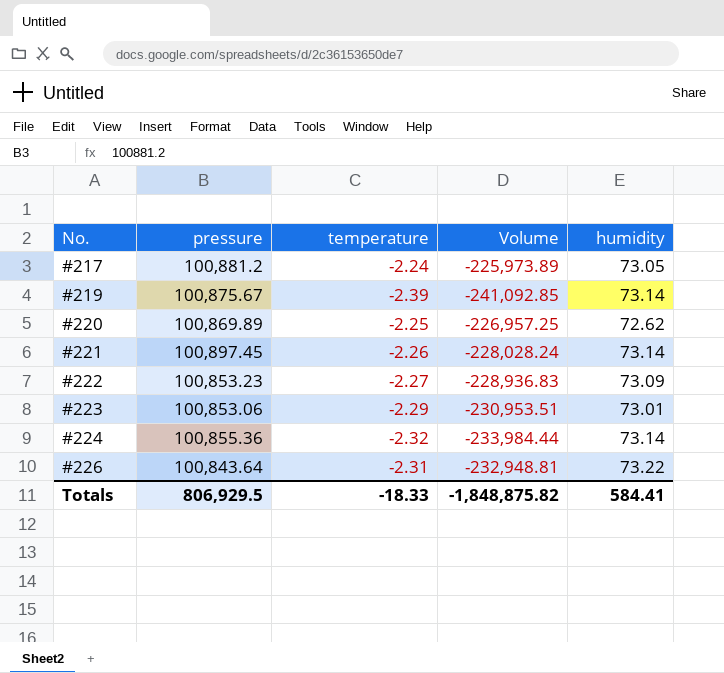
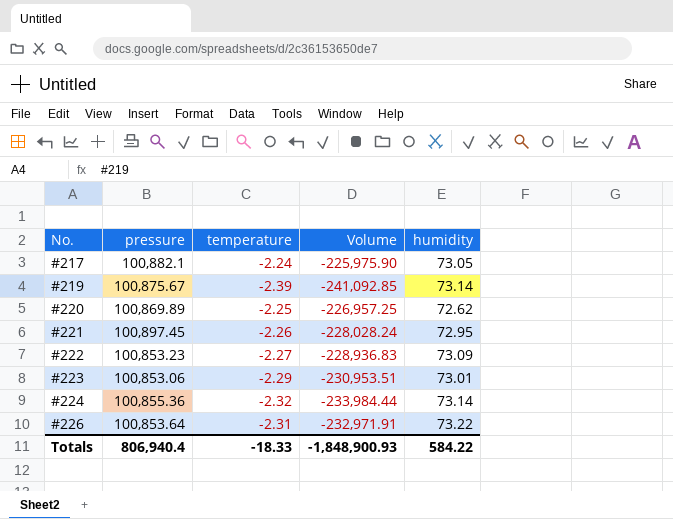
#217 | pressure: 100,881.2 -> 100,882.1
#217 | Volume: -225,973.89 -> -225,975.90
#221 | humidity: 73.14 -> 72.95
#226 | pressure: 100,843.64 -> 100,853.64
#226 | Volume: -232,948.81 -> -232,971.91
Totals | pressure: 806,929.5 -> 806,940.4
Totals | Volume: -1,848,875.82 -> -1,848,900.93
Totals | humidity: 584.41 -> 584.22

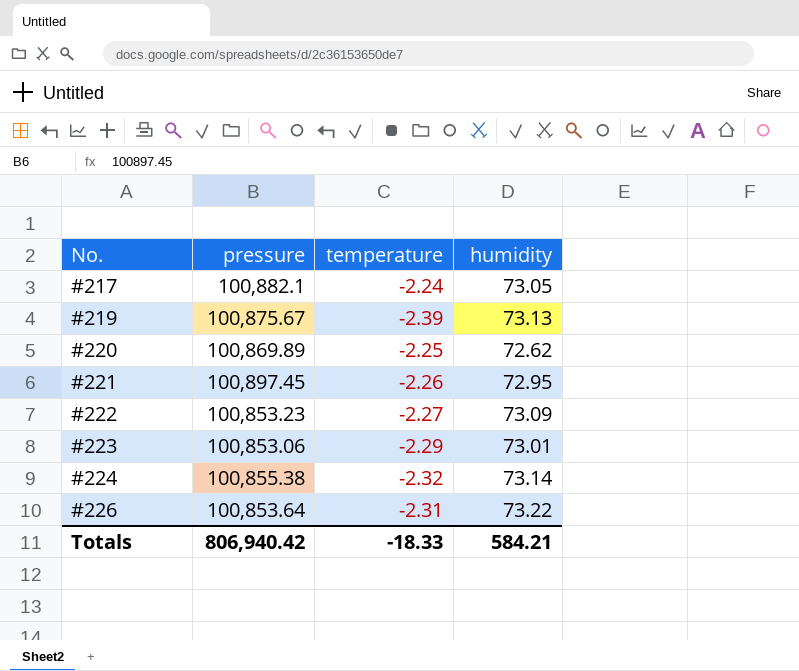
column Volume | formula: [pressure] * [temperature] -> none
#219 | humidity: 73.14 -> 73.13
#224 | pressure: 100,855.36 -> 100,855.38
Totals | pressure: 806,940.4 -> 806,940.42
Totals | humidity: 584.22 -> 584.21

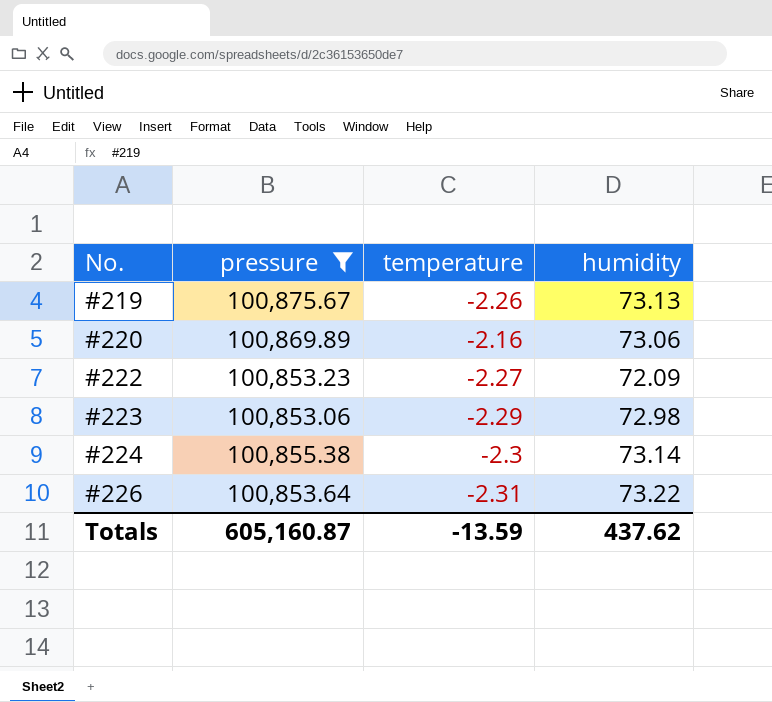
filter: none -> pressure <= 100,875.67
#219 | temperature: -2.39 -> -2.26
#220 | temperature: -2.25 -> -2.16
#220 | humidity: 72.62 -> 73.06
#222 | humidity: 73.09 -> 72.09
#223 | humidity: 73.01 -> 72.98
#224 | temperature: -2.32 -> -2.3
Totals | pressure: 806,940.42 -> 605,160.87
Totals | temperature: -18.33 -> -13.59
Totals | humidity: 584.21 -> 437.62

